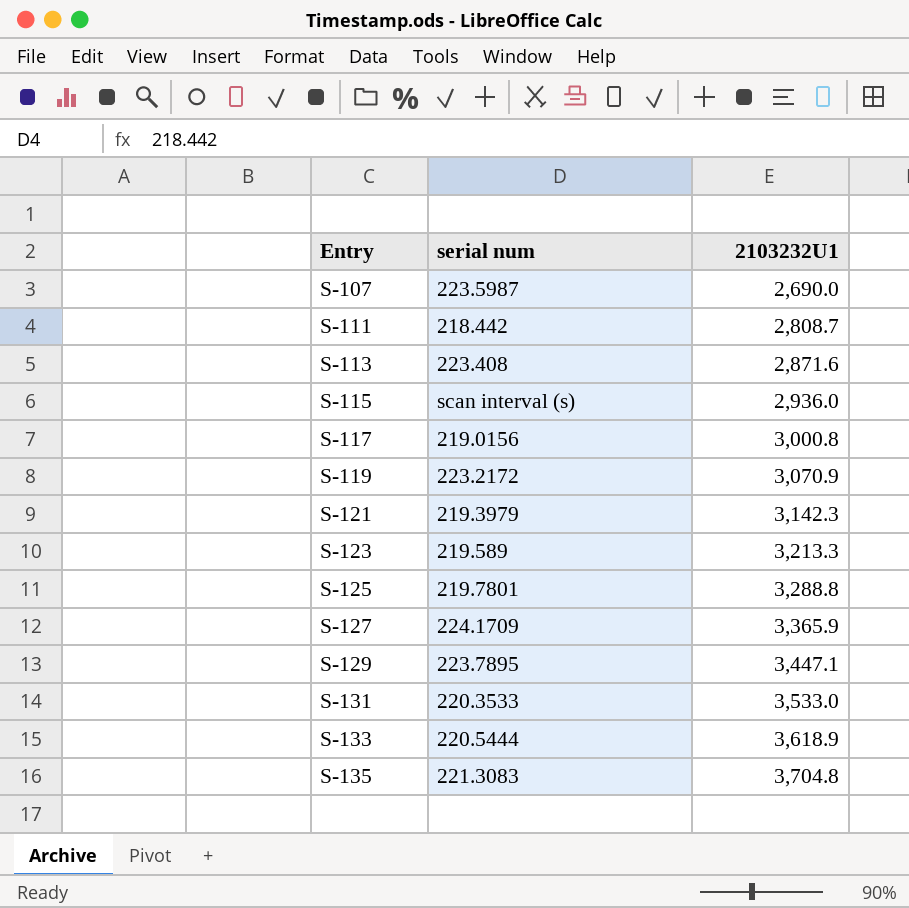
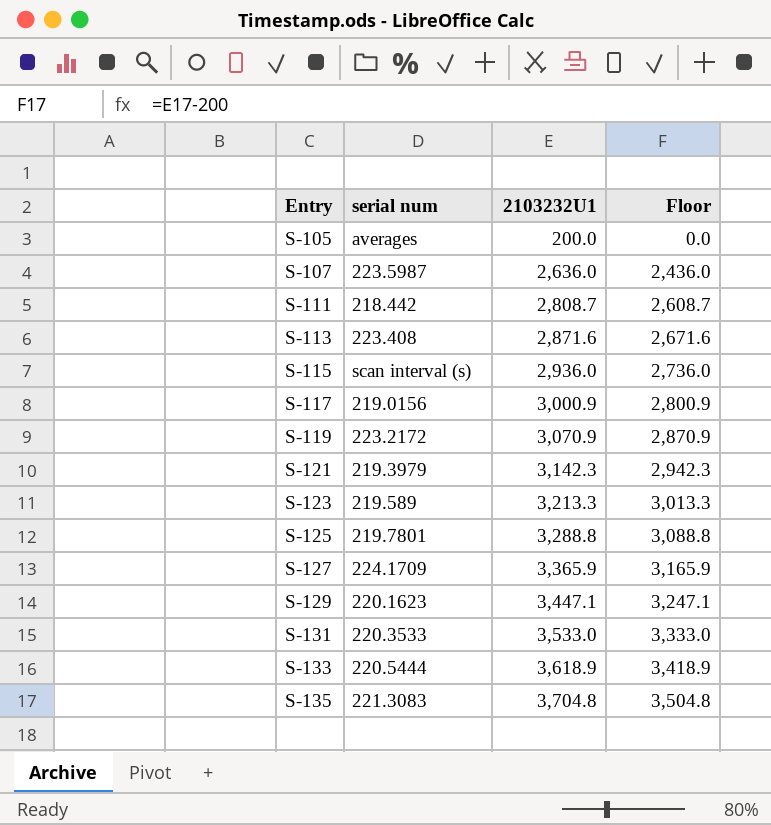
column Floor | formula: none -> [2103232U1] - 200
row S-105: none -> averages | 200.0 | 0.0
S-107 | 2103232U1: 2,690.0 -> 2,636.0
S-117 | 2103232U1: 3,000.8 -> 3,000.9
S-129 | serial num: 223.7895 -> 220.1623

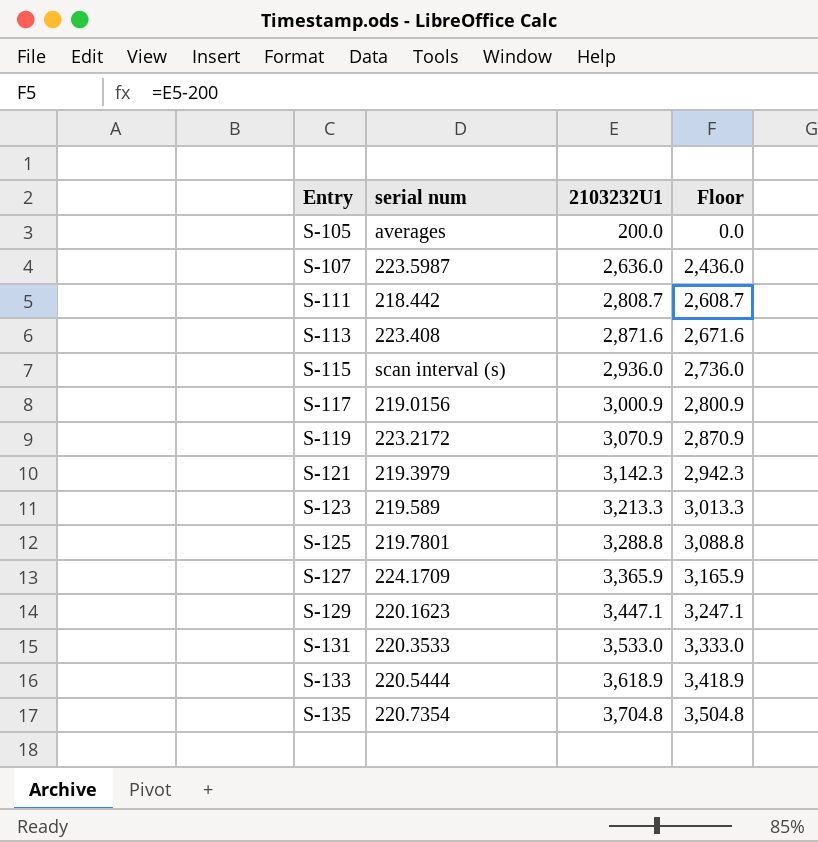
S-135 | serial num: 221.3083 -> 220.7354

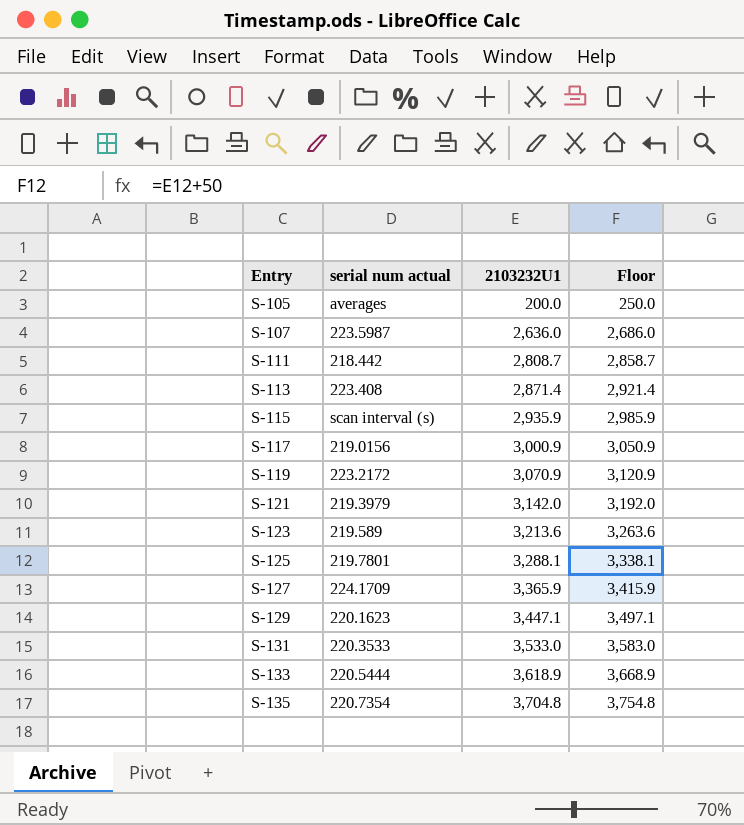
column name: serial num -> serial num actual
column Floor | formula: [2103232U1] - 200 -> [2103232U1] + 50
S-113 | 2103232U1: 2,871.6 -> 2,871.4
S-115 | 2103232U1: 2,936.0 -> 2,935.9
S-121 | 2103232U1: 3,142.3 -> 3,142.0
S-123 | 2103232U1: 3,213.3 -> 3,213.6
S-125 | 2103232U1: 3,288.8 -> 3,288.1

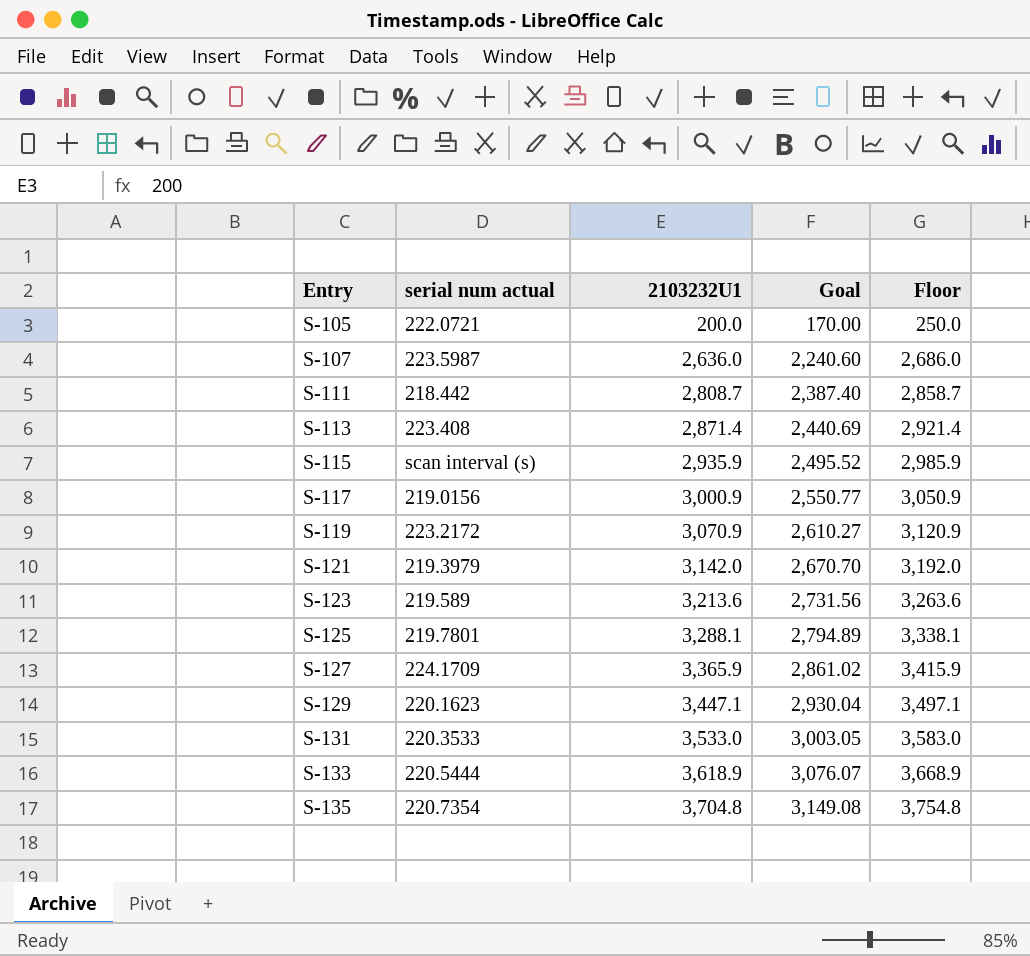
column Goal | formula: none -> [2103232U1] * 0.85
S-105 | serial num actual: averages -> 222.0721

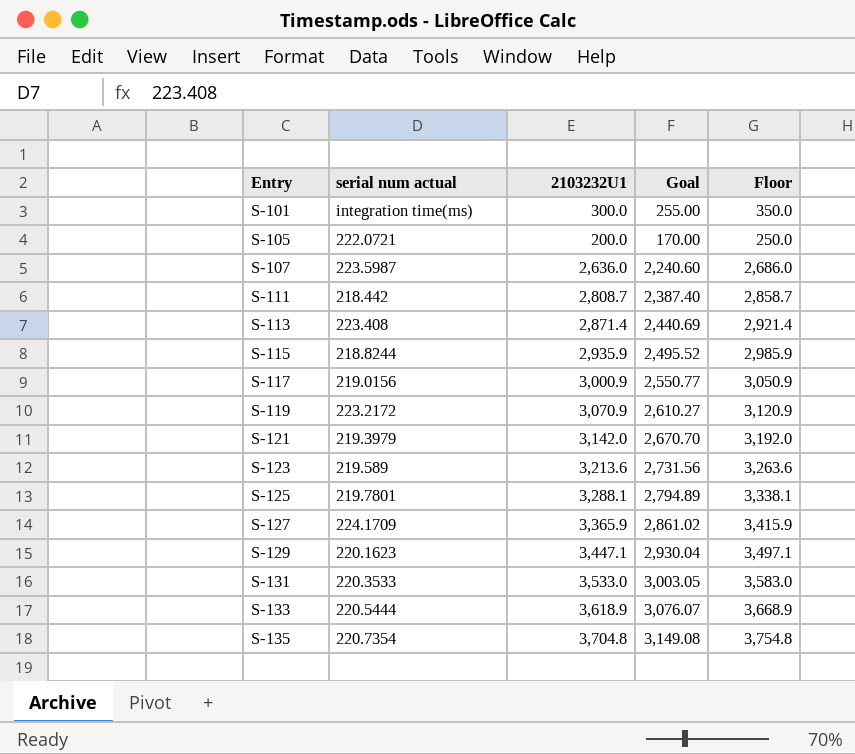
row S-101: none -> integration time(ms) | 300.0 | 255.00 | 350.0
S-115 | serial num actual: scan interval (s) -> 218.8244

